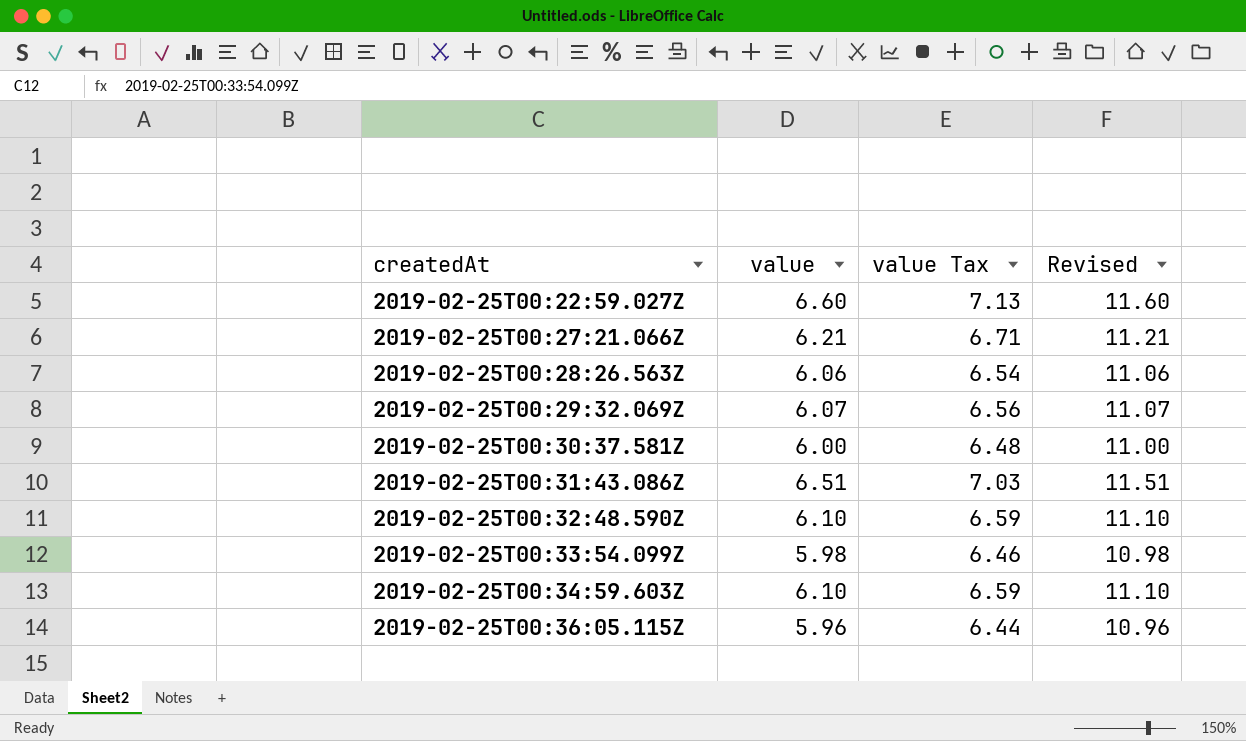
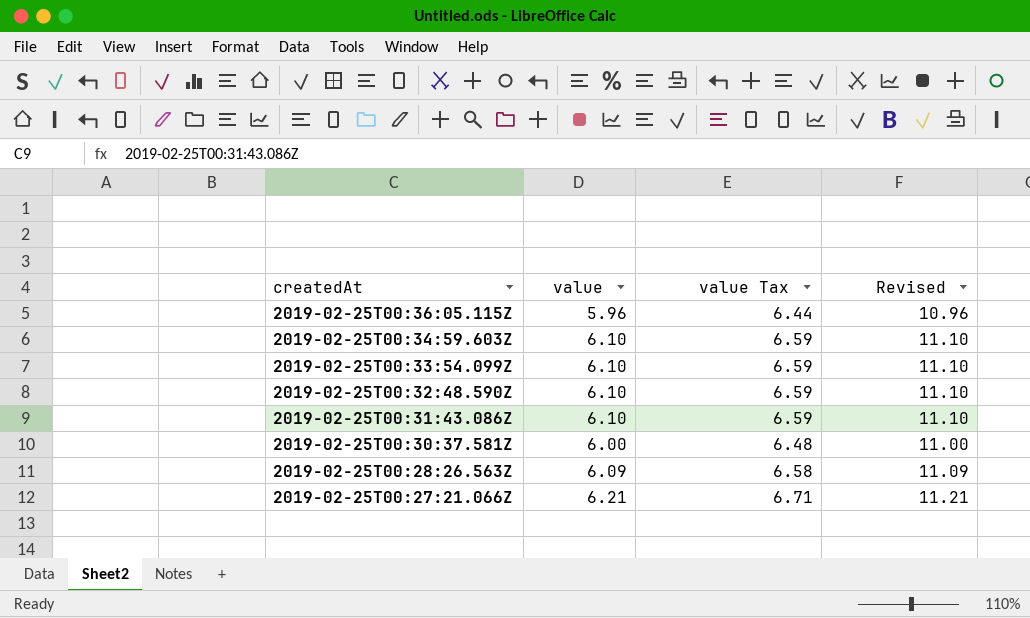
row order: createdAt ascending -> createdAt descending
row 2019-02-25T00:22:59.027Z: 6.60 | 7.13 | 11.60 -> none
row 2019-02-25T00:29:32.069Z: 6.07 | 6.56 | 11.07 -> none
2019-02-25T00:33:54.099Z | value: 5.98 -> 6.10
2019-02-25T00:33:54.099Z | value Tax: 6.46 -> 6.59
2019-02-25T00:33:54.099Z | Revised: 10.98 -> 11.10
2019-02-25T00:31:43.086Z | value: 6.51 -> 6.10
2019-02-25T00:31:43.086Z | value Tax: 7.03 -> 6.59
2019-02-25T00:31:43.086Z | Revised: 11.51 -> 11.10
2019-02-25T00:28:26.563Z | value: 6.06 -> 6.09
2019-02-25T00:28:26.563Z | value Tax: 6.54 -> 6.58
2019-02-25T00:28:26.563Z | Revised: 11.06 -> 11.09

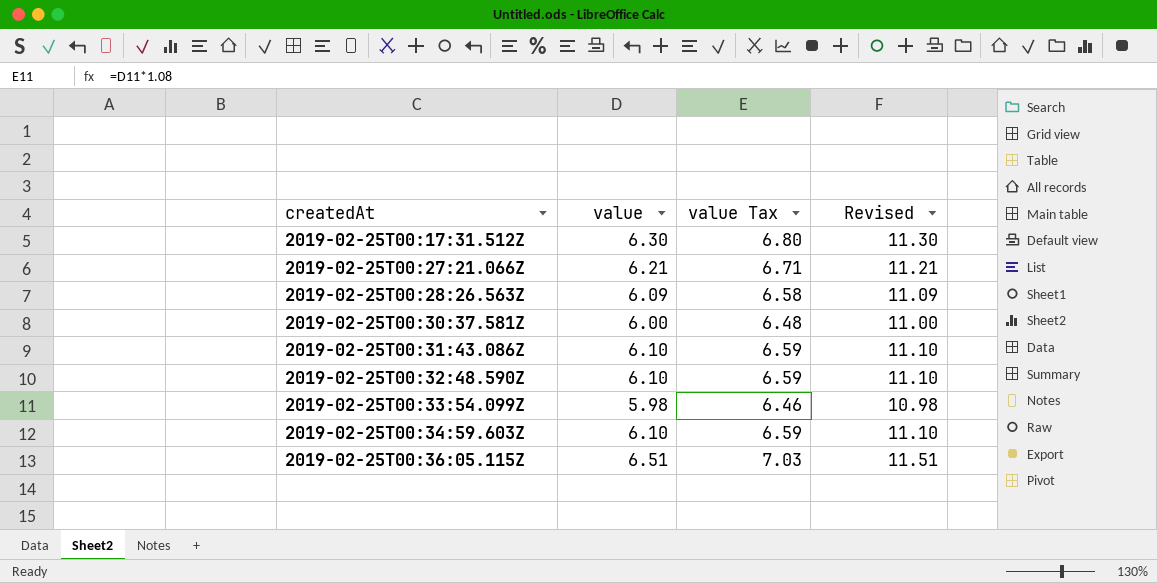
row order: createdAt descending -> createdAt ascending
row 2019-02-25T00:17:31.512Z: none -> 6.30 | 6.80 | 11.30
2019-02-25T00:33:54.099Z | value: 6.10 -> 5.98
2019-02-25T00:33:54.099Z | value Tax: 6.59 -> 6.46
2019-02-25T00:33:54.099Z | Revised: 11.10 -> 10.98
2019-02-25T00:36:05.115Z | value: 5.96 -> 6.51
2019-02-25T00:36:05.115Z | value Tax: 6.44 -> 7.03
2019-02-25T00:36:05.115Z | Revised: 10.96 -> 11.51

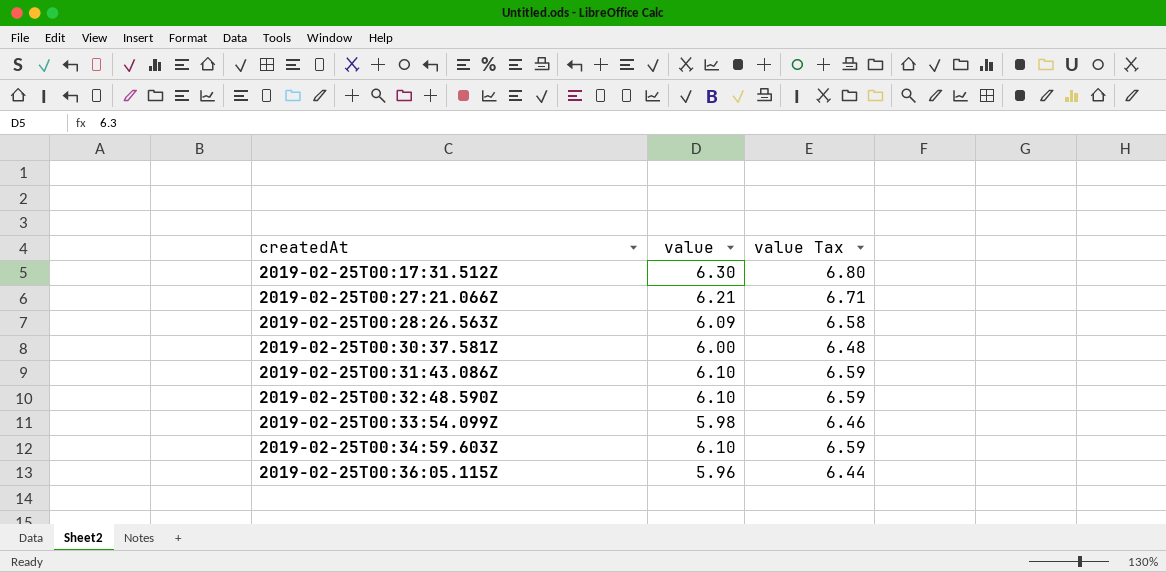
column Revised | formula: [value] + 5 -> none
2019-02-25T00:36:05.115Z | value: 6.51 -> 5.96
2019-02-25T00:36:05.115Z | value Tax: 7.03 -> 6.44

